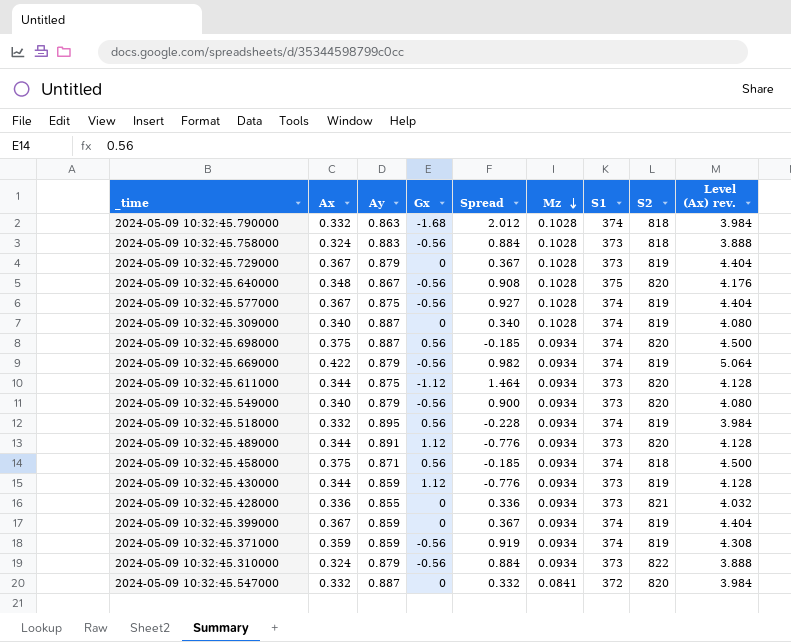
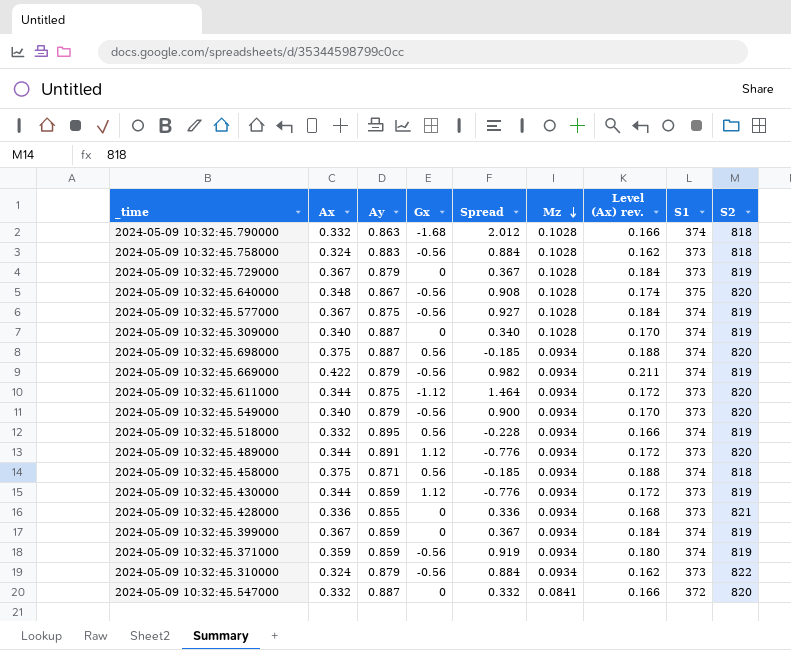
column Level (Ax) rev. | formula: [Ax] * 12 -> [Ax] * 0.5
column Level (Ax) rev. | position: 9 -> 7

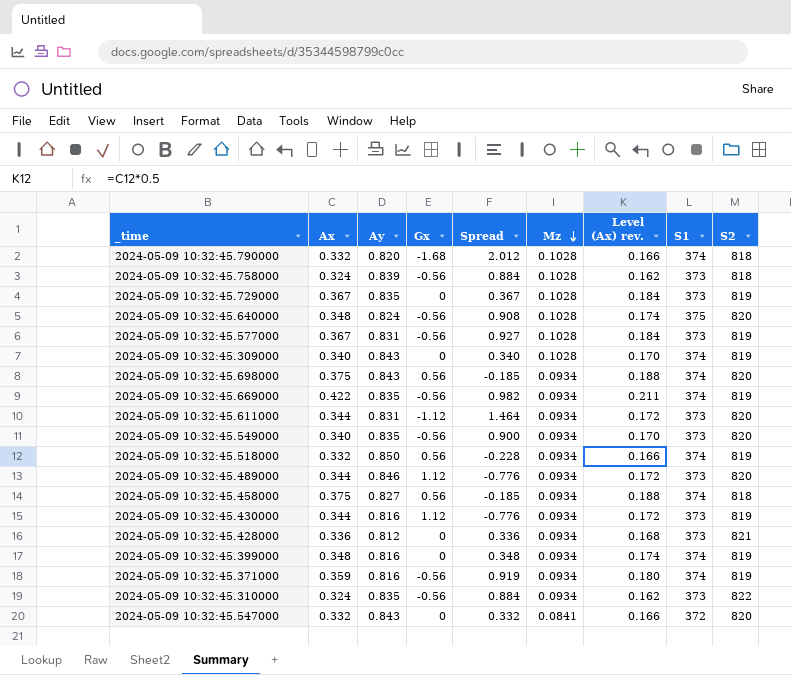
2024-05-09 10:32:45.790000 | Ay: 0.863 -> 0.820
2024-05-09 10:32:45.758000 | Ay: 0.883 -> 0.839
2024-05-09 10:32:45.729000 | Ay: 0.879 -> 0.835
2024-05-09 10:32:45.640000 | Ay: 0.867 -> 0.824
2024-05-09 10:32:45.577000 | Ay: 0.875 -> 0.831
2024-05-09 10:32:45.577000 | S1: 374 -> 373
2024-05-09 10:32:45.309000 | Ay: 0.887 -> 0.843
2024-05-09 10:32:45.698000 | Ay: 0.887 -> 0.843
2024-05-09 10:32:45.669000 | Ay: 0.879 -> 0.835
2024-05-09 10:32:45.611000 | Ay: 0.875 -> 0.831
2024-05-09 10:32:45.549000 | Ay: 0.879 -> 0.835
2024-05-09 10:32:45.518000 | Ay: 0.895 -> 0.850
2024-05-09 10:32:45.489000 | Ay: 0.891 -> 0.846
2024-05-09 10:32:45.458000 | Ay: 0.871 -> 0.827
2024-05-09 10:32:45.430000 | Ay: 0.859 -> 0.816
2024-05-09 10:32:45.428000 | Ay: 0.855 -> 0.812
2024-05-09 10:32:45.399000 | Ax: 0.367 -> 0.348
2024-05-09 10:32:45.399000 | Ay: 0.859 -> 0.816
2024-05-09 10:32:45.399000 | Spread: 0.367 -> 0.348
2024-05-09 10:32:45.399000 | Level (Ax) rev.: 0.184 -> 0.174
2024-05-09 10:32:45.371000 | Ay: 0.859 -> 0.816
2024-05-09 10:32:45.310000 | Ay: 0.879 -> 0.835
2024-05-09 10:32:45.547000 | Ay: 0.887 -> 0.843

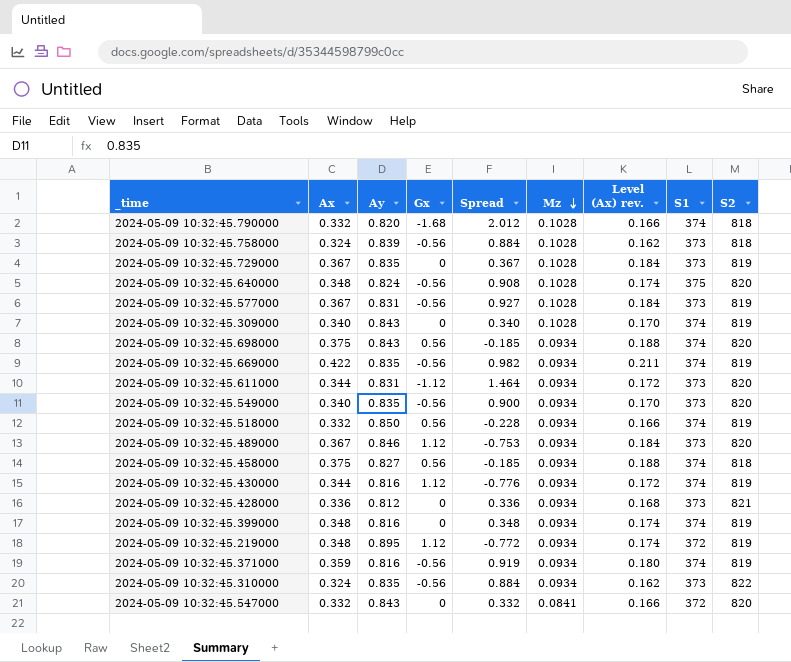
2024-05-09 10:32:45.489000 | Ax: 0.344 -> 0.367
2024-05-09 10:32:45.489000 | Spread: -0.776 -> -0.753
2024-05-09 10:32:45.489000 | Level (Ax) rev.: 0.172 -> 0.184
2024-05-09 10:32:45.430000 | S1: 373 -> 374
row 2024-05-09 10:32:45.219000: none -> 0.348 | 0.895 | 1.12 | -0.772 | 0.0934 | 0.174 | 372 | 819

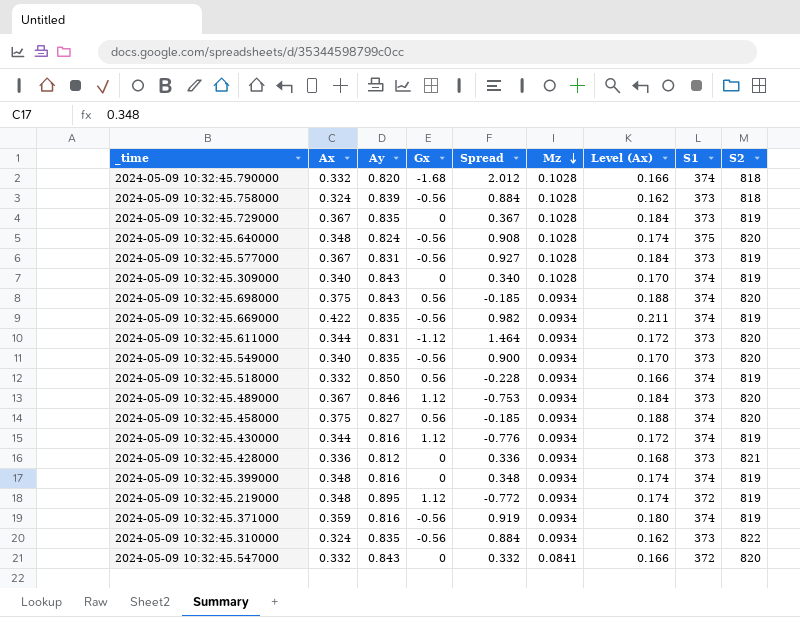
column name: Level (Ax) rev. -> Level (Ax)
2024-05-09 10:32:45.458000 | S2: 818 -> 820

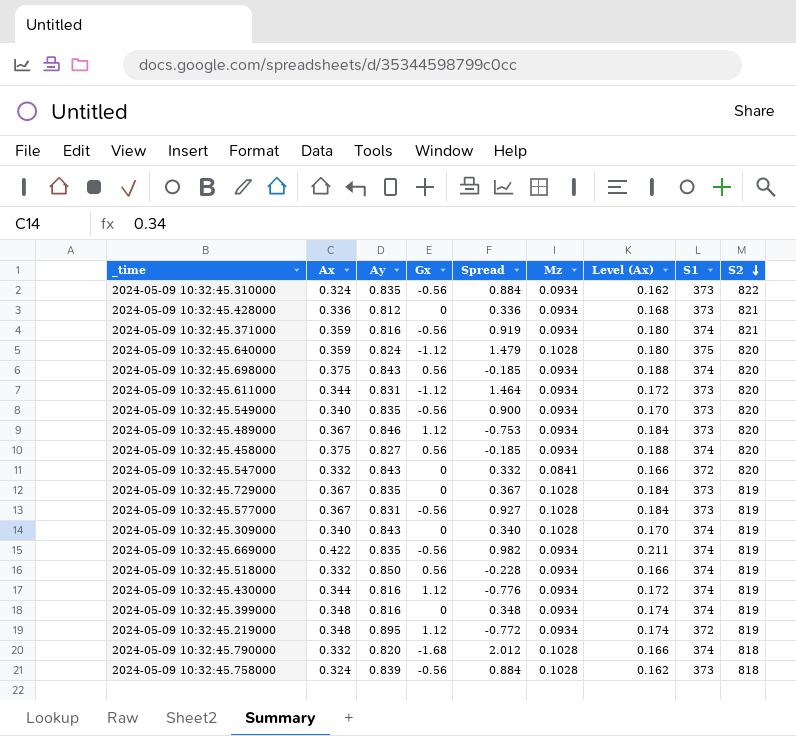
row order: Mz descending -> S2 descending
2024-05-09 10:32:45.371000 | S2: 819 -> 821
2024-05-09 10:32:45.640000 | Ax: 0.348 -> 0.359
2024-05-09 10:32:45.640000 | Gx: -0.56 -> -1.12
2024-05-09 10:32:45.640000 | Spread: 0.908 -> 1.479
2024-05-09 10:32:45.640000 | Level (Ax): 0.174 -> 0.180

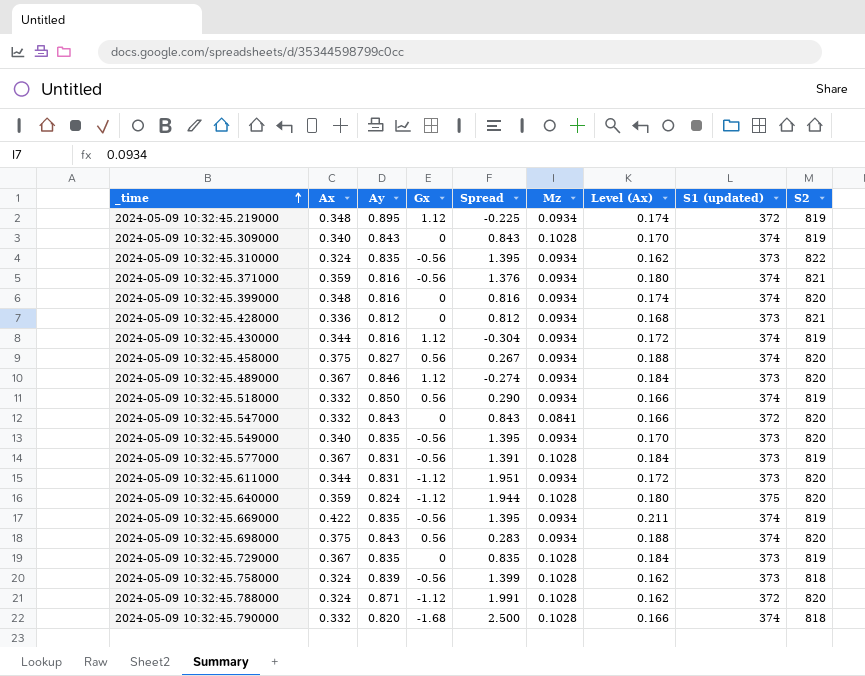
row order: S2 descending -> _time ascending
column Spread | formula: [Ax] - [Gx] -> [Ay] - [Gx]
column name: S1 -> S1 (updated)
2024-05-09 10:32:45.399000 | S2: 819 -> 820
row 2024-05-09 10:32:45.788000: none -> 0.324 | 0.871 | -1.12 | 1.991 | 0.1028 | 0.162 | 372 | 820

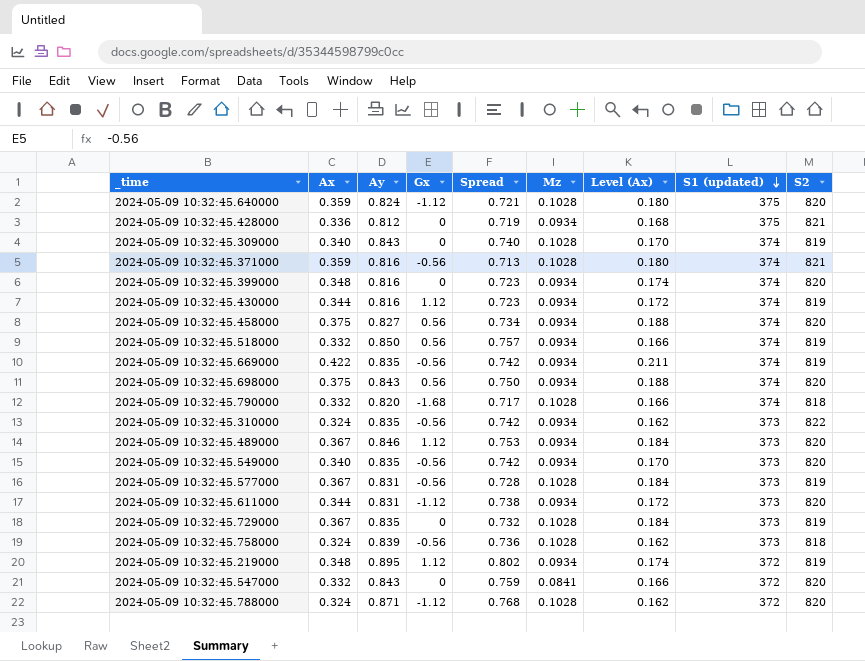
row order: _time ascending -> S1 (updated) descending
column Spread | formula: [Ay] - [Gx] -> [Ay] - [Mz]
2024-05-09 10:32:45.428000 | S1 (updated): 373 -> 375
2024-05-09 10:32:45.371000 | Mz: 0.0934 -> 0.1028

